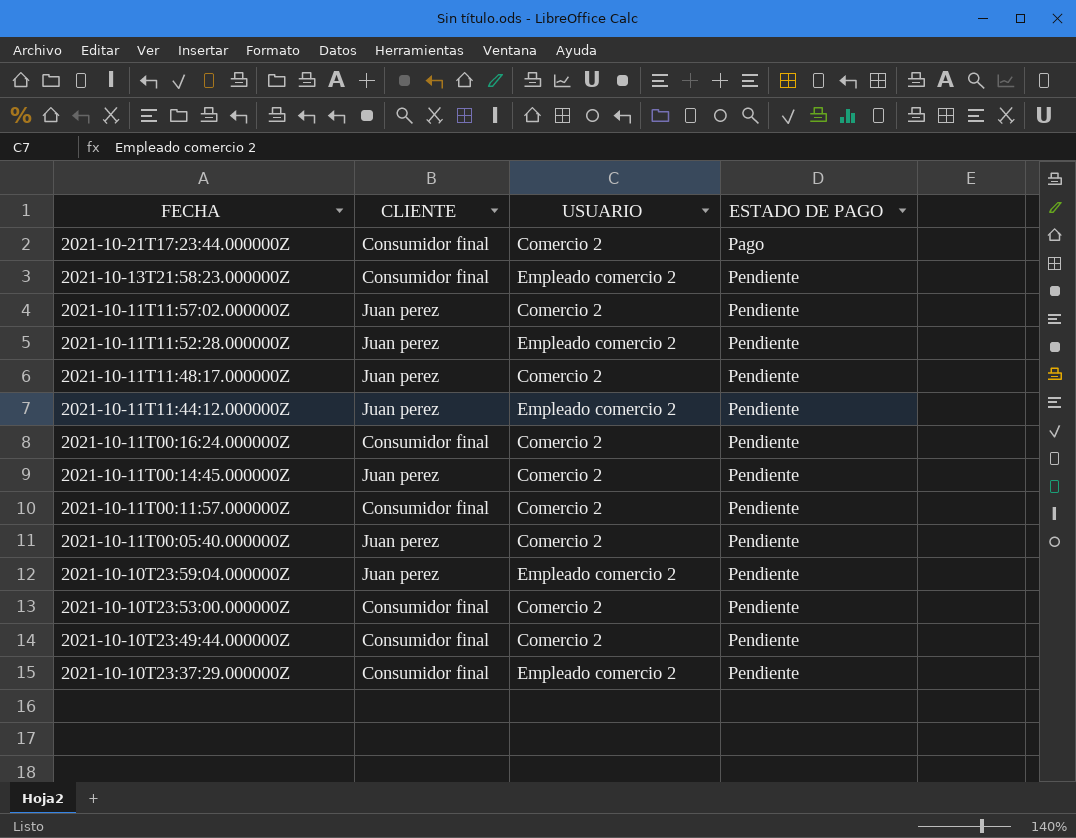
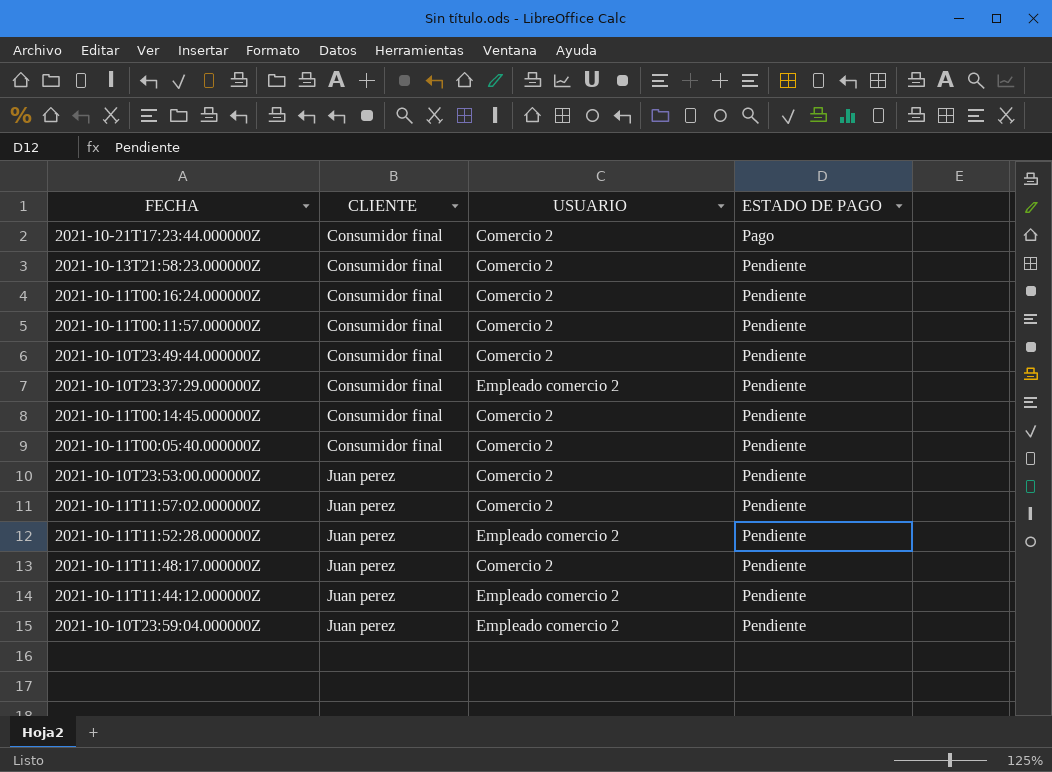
row order: FECHA descending -> CLIENTE ascending
2021-10-13T21:58:23.000000Z | USUARIO: Empleado comercio 2 -> Comercio 2
2021-10-11T00:14:45.000000Z | CLIENTE: Juan perez -> Consumidor final
2021-10-11T00:05:40.000000Z | CLIENTE: Juan perez -> Consumidor final
2021-10-10T23:53:00.000000Z | CLIENTE: Consumidor final -> Juan perez

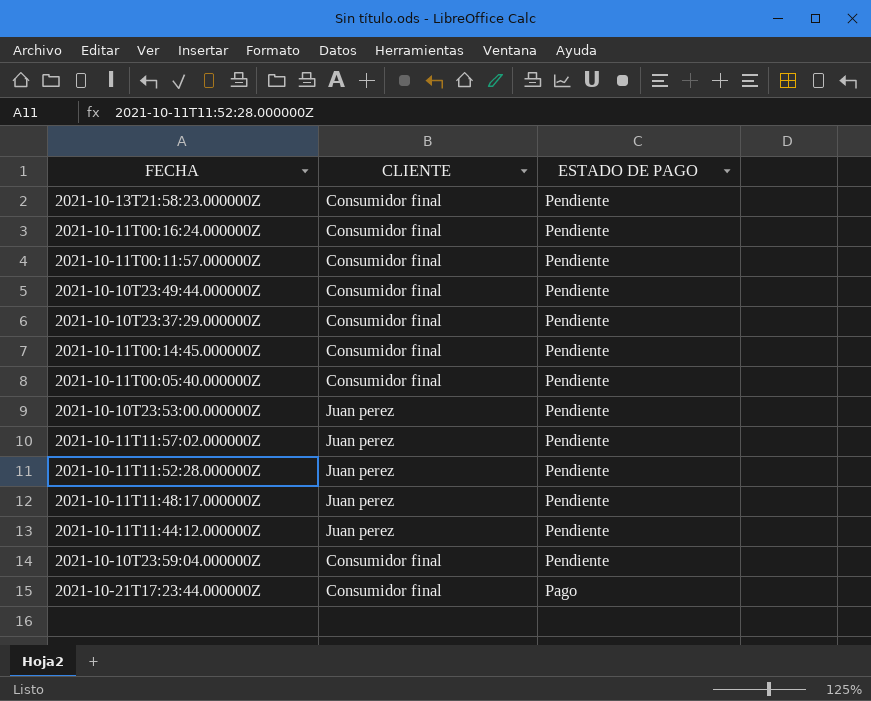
row order: CLIENTE ascending -> ESTADO DE PAGO descending
column USUARIO | position: 3 -> none
2021-10-10T23:59:04.000000Z | CLIENTE: Juan perez -> Consumidor final

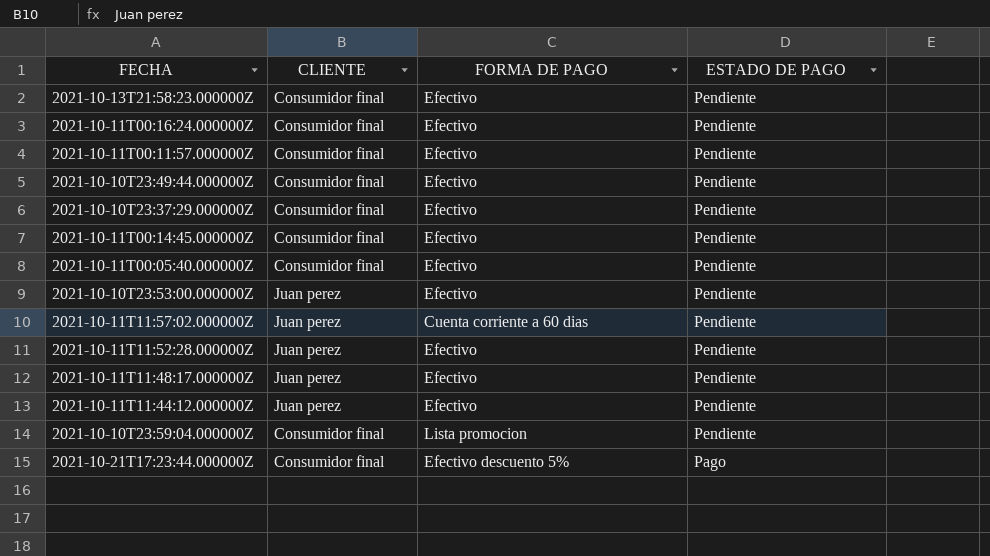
column FORMA DE PAGO | position: none -> 3

